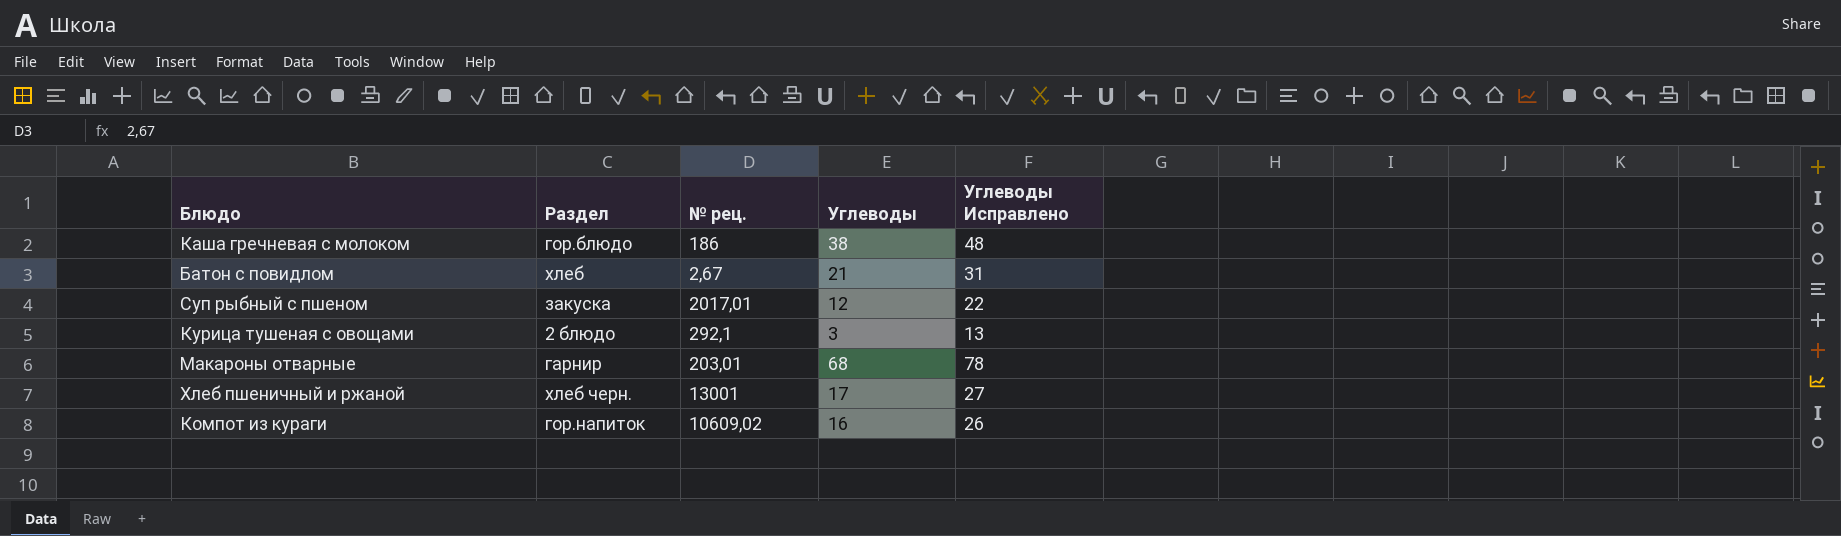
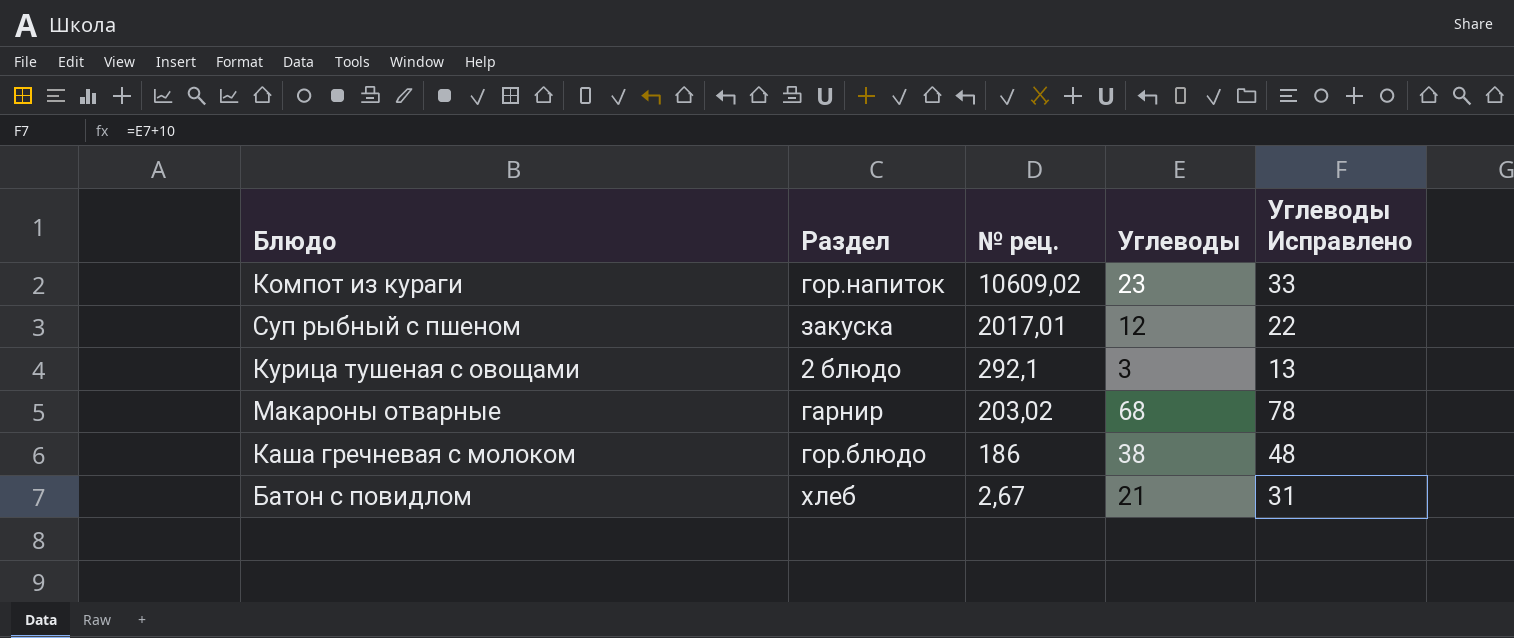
row order: none -> № рец. descending
row Хлеб пшеничный и ржаной: хлеб черн. | 13001 | 17 | 27 -> none
Компот из кураги | Углеводы: 16 -> 23
Компот из кураги | Углеводы Исправлено: 26 -> 33
Макароны отварные | № рец.: 203,01 -> 203,02

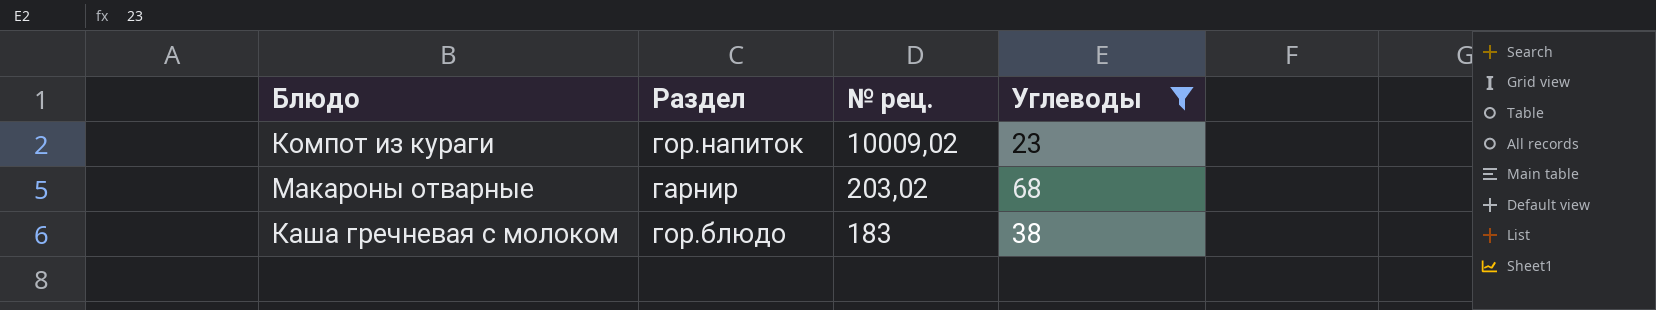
filter: none -> Углеводы >= 23
column Углеводы Исправлено | formula: [Углеводы] + 10 -> none
Компот из кураги | № рец.: 10609,02 -> 10009,02
Каша гречневая с молоком | № рец.: 186 -> 183

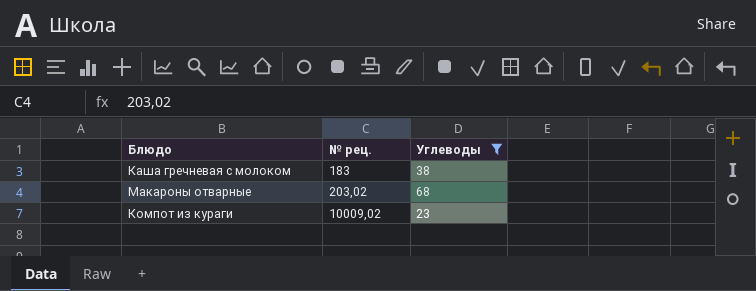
row order: № рец. descending -> № рец. ascending
column Раздел | position: 2 -> none

